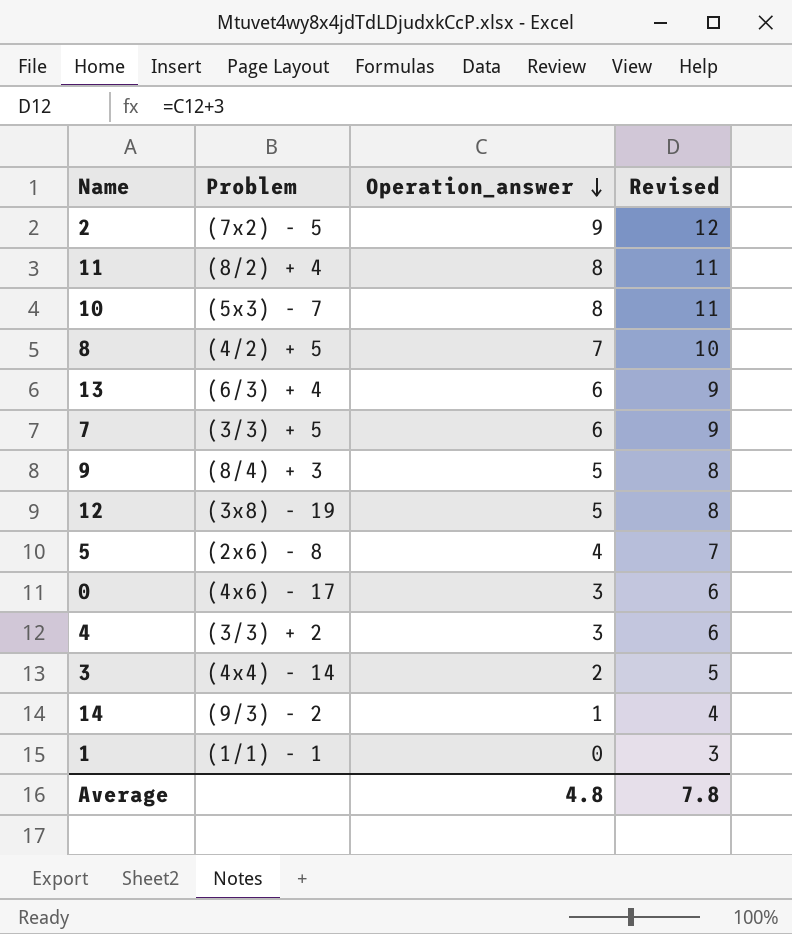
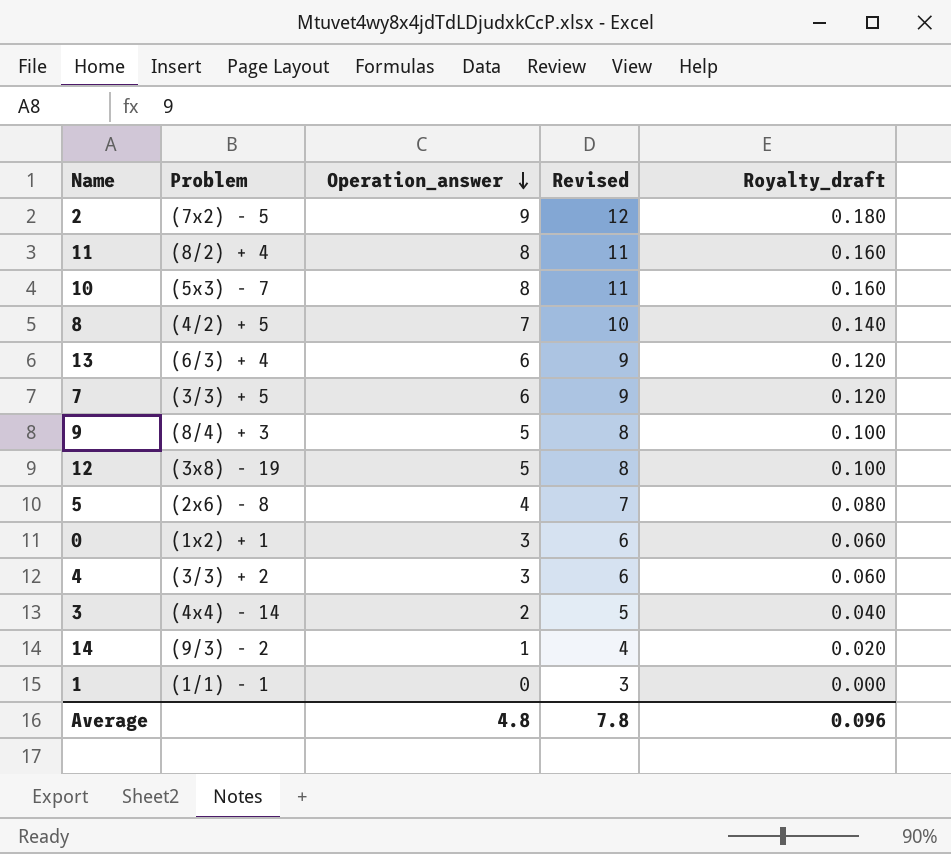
column Royalty_draft | formula: none -> [Operation_answer] * 0.02
0 | Problem: (4x6) - 17 -> (1x2) + 1

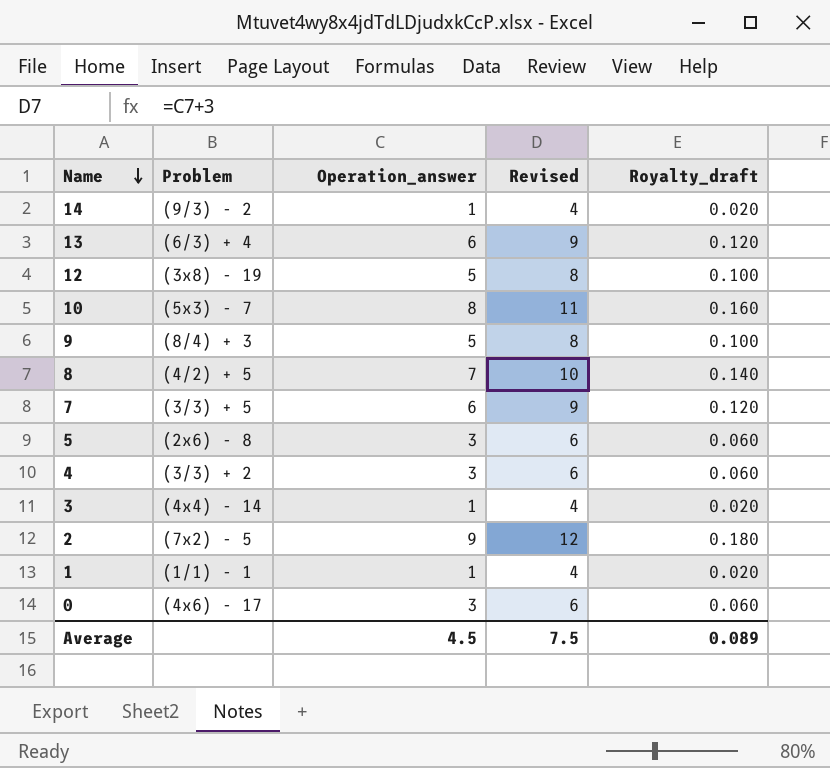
row order: Operation_answer descending -> Name descending
row 11: (8/2) + 4 | 8 | 11 | 0.160 -> none
5 | Operation_answer: 4 -> 3
5 | Revised: 7 -> 6
5 | Royalty_draft: 0.080 -> 0.060
3 | Operation_answer: 2 -> 1
3 | Revised: 5 -> 4
3 | Royalty_draft: 0.040 -> 0.020
1 | Operation_answer: 0 -> 1
1 | Revised: 3 -> 4
1 | Royalty_draft: 0.000 -> 0.020
0 | Problem: (1x2) + 1 -> (4x6) - 17
Average | Operation_answer: 4.8 -> 4.5
Average | Revised: 7.8 -> 7.5
Average | Royalty_draft: 0.096 -> 0.089

